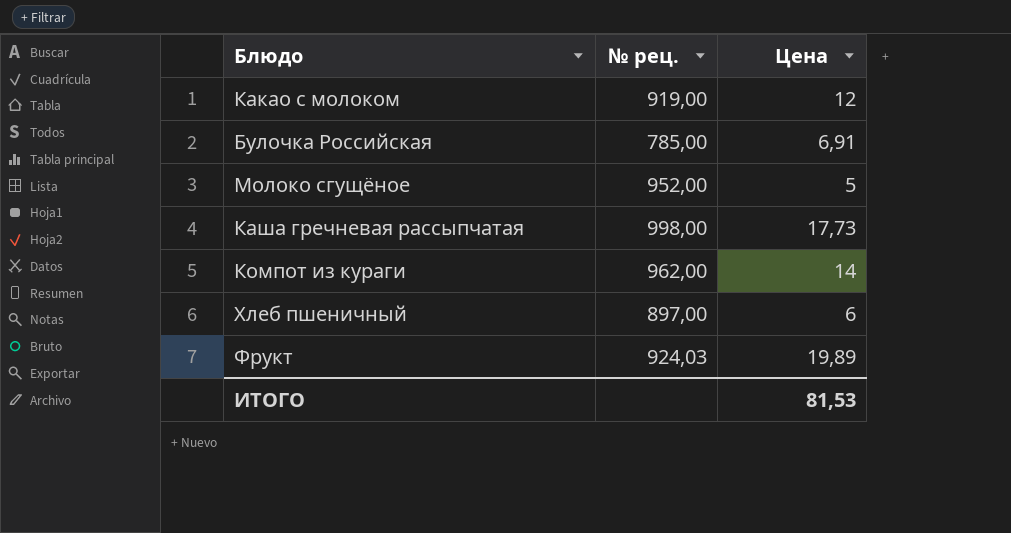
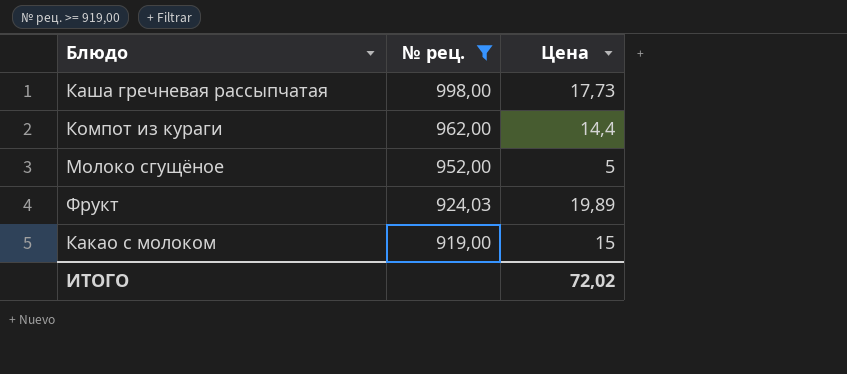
filter: none -> № рец. >= 919,00
row order: none -> № рец. descending
Компот из кураги | Цена: 14 -> 14,4
Какао с молоком | Цена: 12 -> 15
ИТОГО | Цена: 81,53 -> 72,02

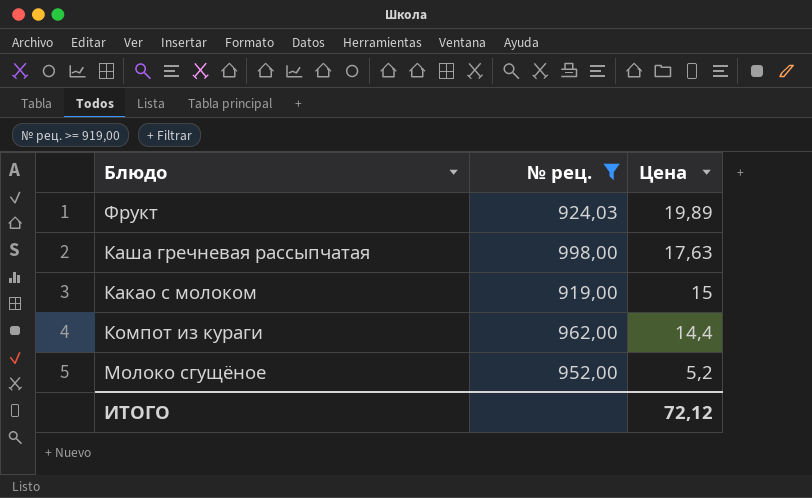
row order: № рец. descending -> Цена descending
Каша гречневая рассыпчатая | Цена: 17,73 -> 17,63
Молоко сгущёное | Цена: 5 -> 5,2
ИТОГО | Цена: 72,02 -> 72,12

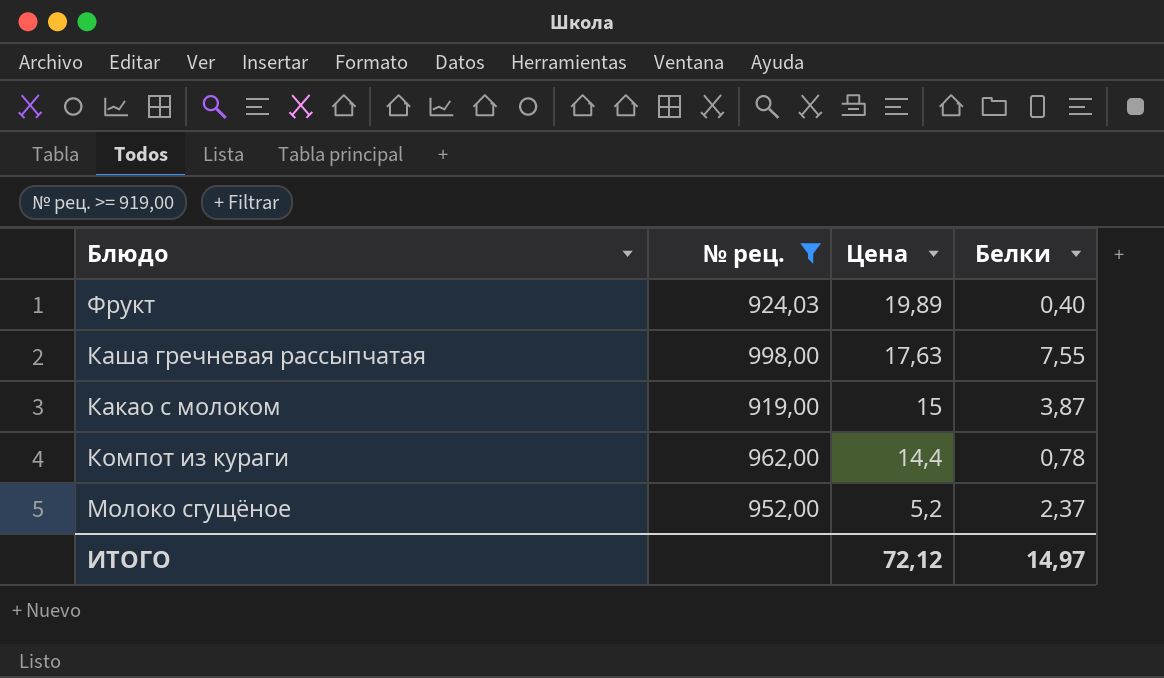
column Белки | position: none -> 4

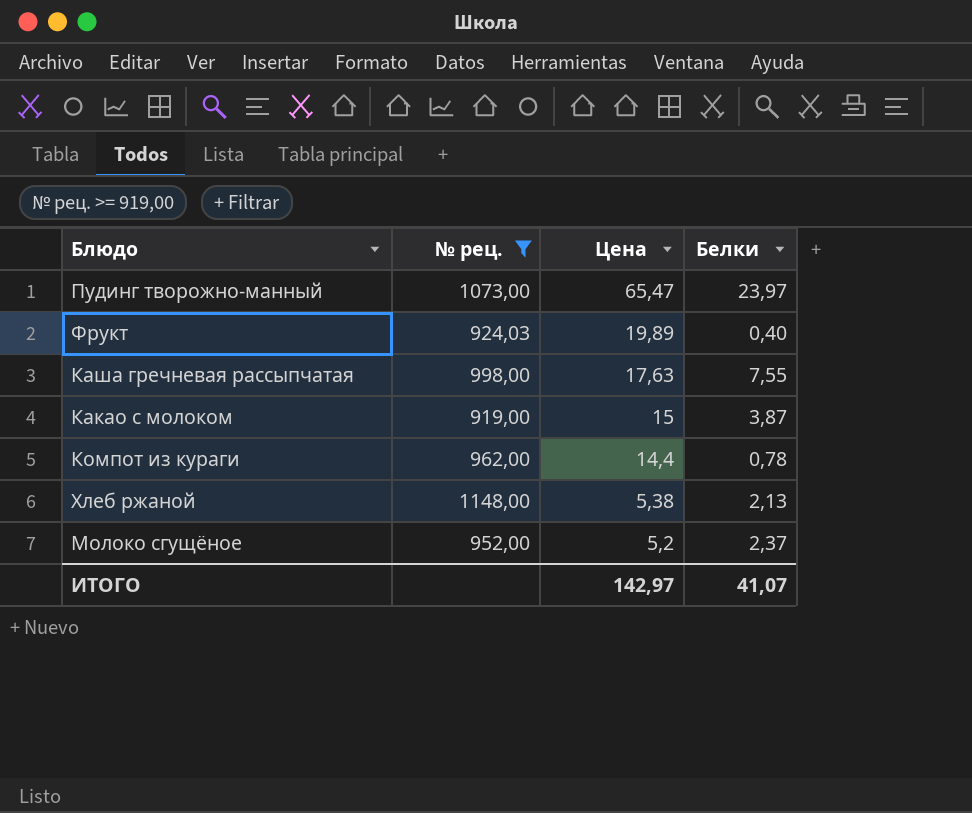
row Пудинг творожно-манный: none -> 1073,00 | 65,47 | 23,97
row Хлеб ржаной: none -> 1148,00 | 5,38 | 2,13
ИТОГО | Цена: 72,12 -> 142,97
ИТОГО | Белки: 14,97 -> 41,07

